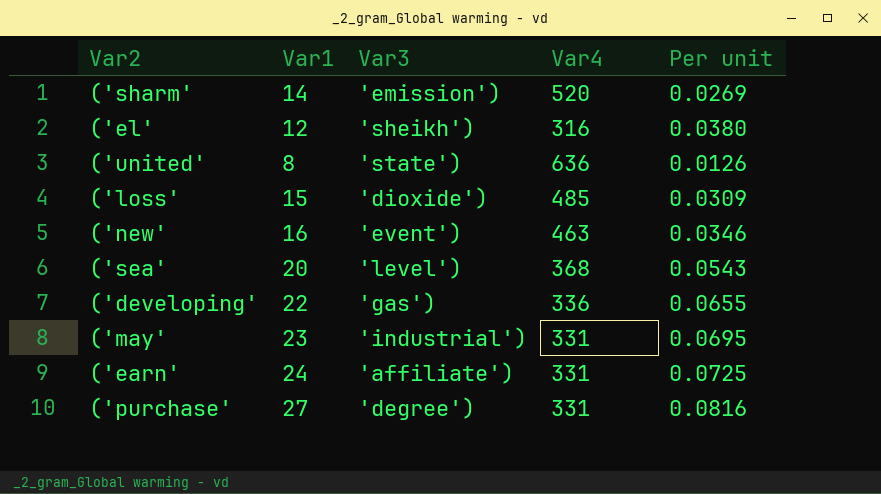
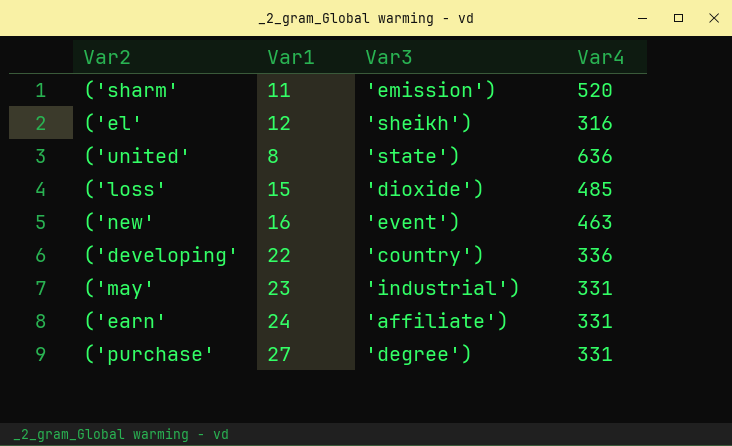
column Per unit | formula: [Var1] / [Var4] -> none
row ('sea': 20 | 'level') | 368 | 0.0543 -> none
('sharm' | Var1: 14 -> 11
('developing' | Var3: 'gas') -> 'country')

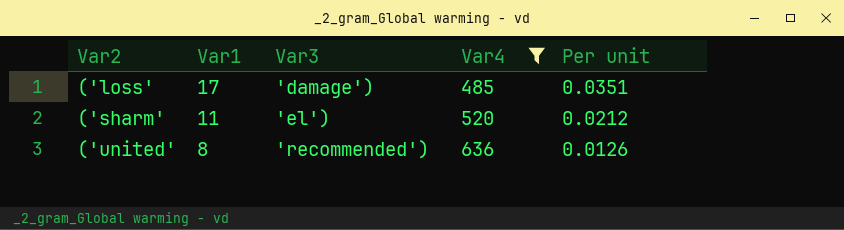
filter: none -> Var4 >= 485
row order: none -> Var2 ascending
column Per unit | formula: none -> [Var1] / [Var4]
('loss' | Var1: 15 -> 17
('loss' | Var3: 'dioxide') -> 'damage')
('sharm' | Var3: 'emission') -> 'el')
('united' | Var3: 'state') -> 'recommended')

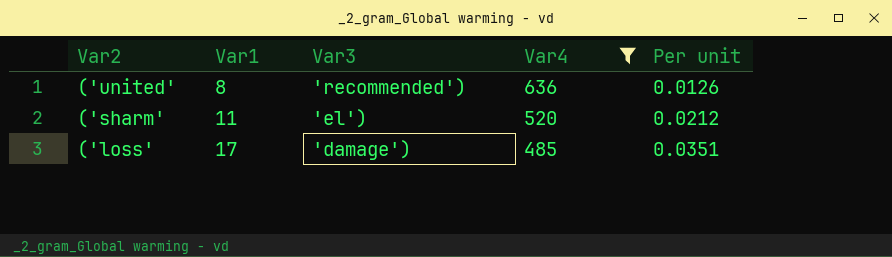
row order: Var2 ascending -> Var2 descending

